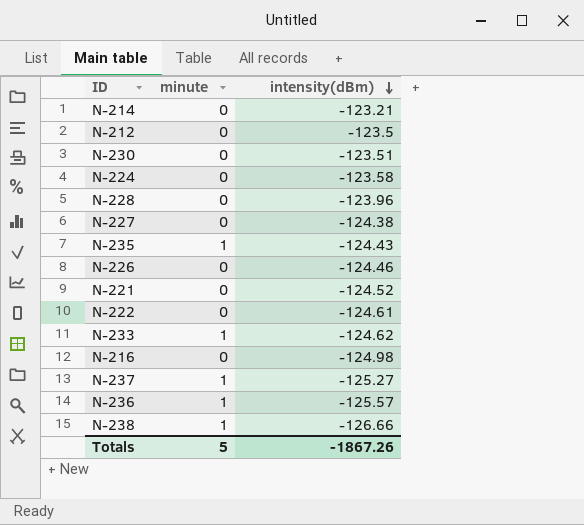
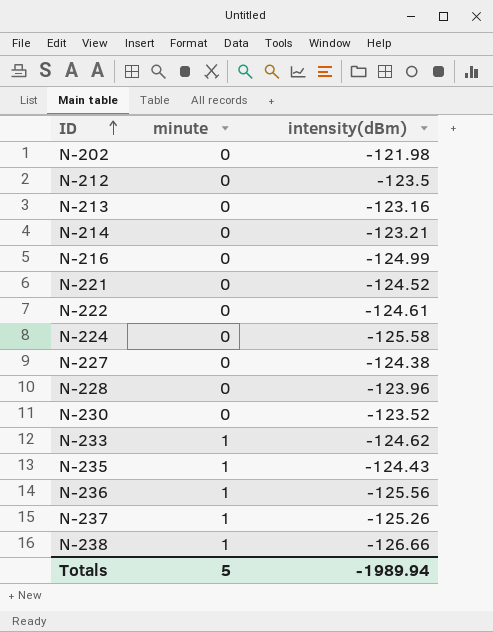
row order: intensity(dBm) descending -> ID ascending
row N-226: 0 | -124.46 -> none
row N-202: none -> 0 | -121.98
row N-213: none -> 0 | -123.16
N-216 | intensity(dBm): -124.98 -> -124.99
N-224 | intensity(dBm): -123.58 -> -125.58
N-230 | intensity(dBm): -123.51 -> -123.52
N-236 | intensity(dBm): -125.57 -> -125.56
N-237 | intensity(dBm): -125.27 -> -125.26
Totals | intensity(dBm): -1867.26 -> -1989.94

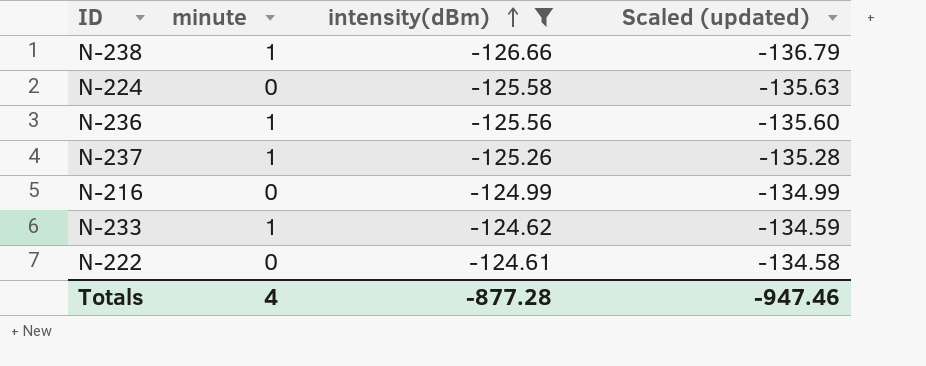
filter: none -> intensity(dBm) <= -124.61
row order: ID ascending -> intensity(dBm) ascending
column Scaled (updated) | formula: none -> [intensity(dBm)] * 1.08
Totals | minute: 5 -> 4
Totals | intensity(dBm): -1989.94 -> -877.28

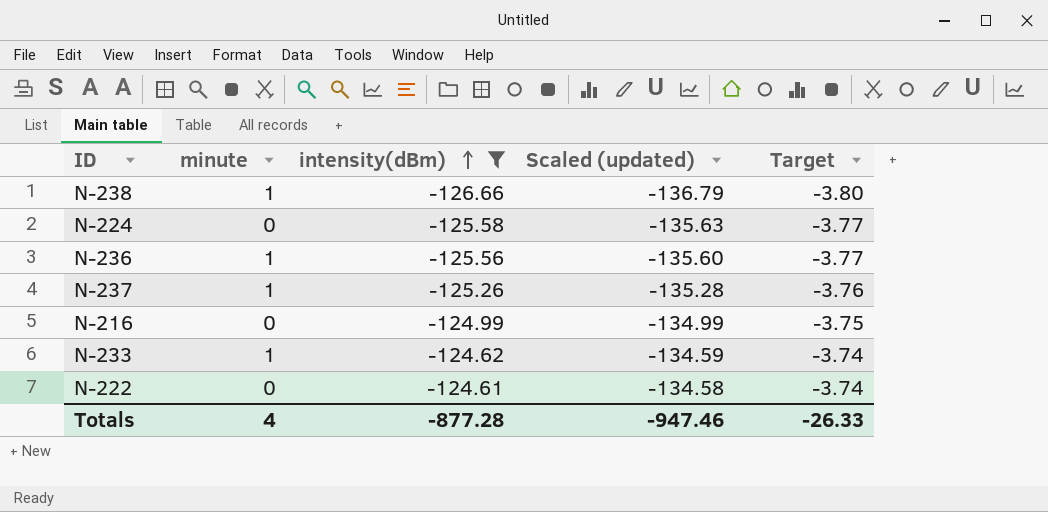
column Target | formula: none -> [intensity(dBm)] * 0.03

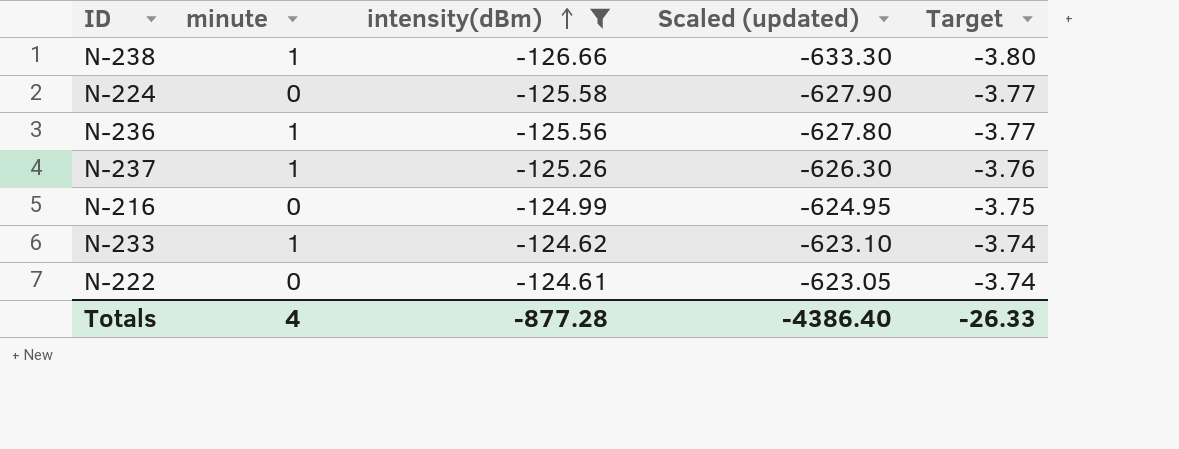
column Scaled (updated) | formula: [intensity(dBm)] * 1.08 -> [intensity(dBm)] * 5
Totals | Scaled (updated): -947.46 -> -4386.40

